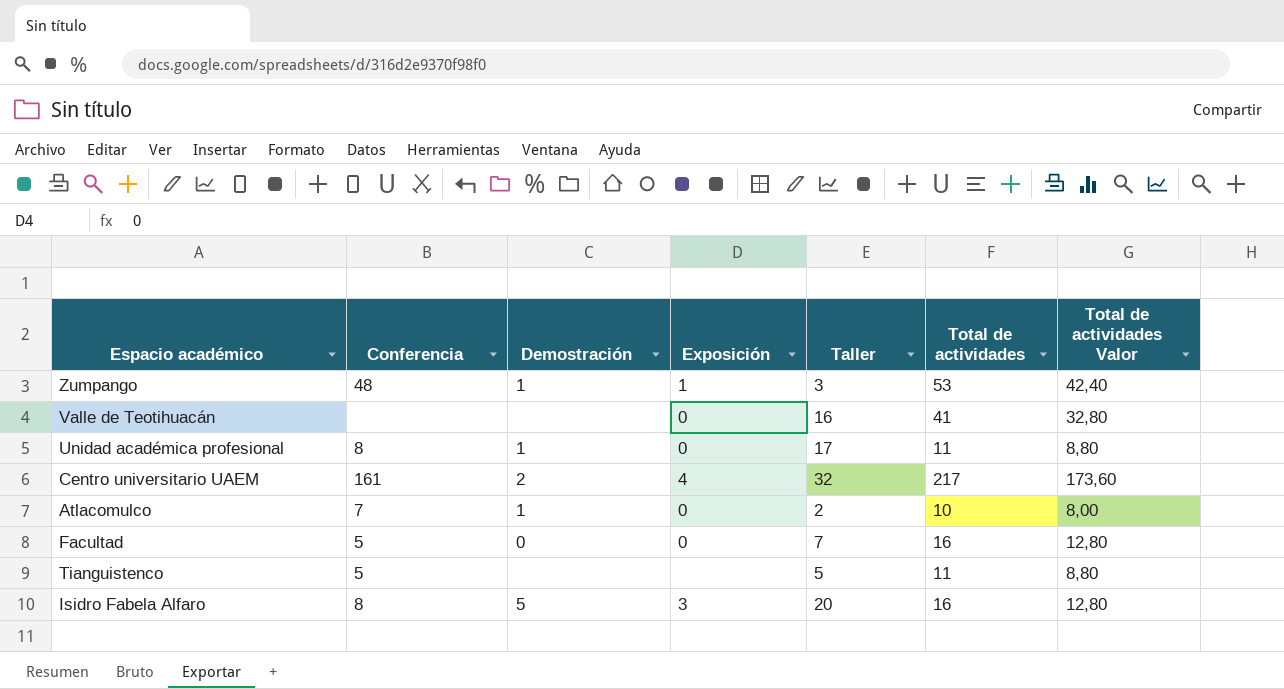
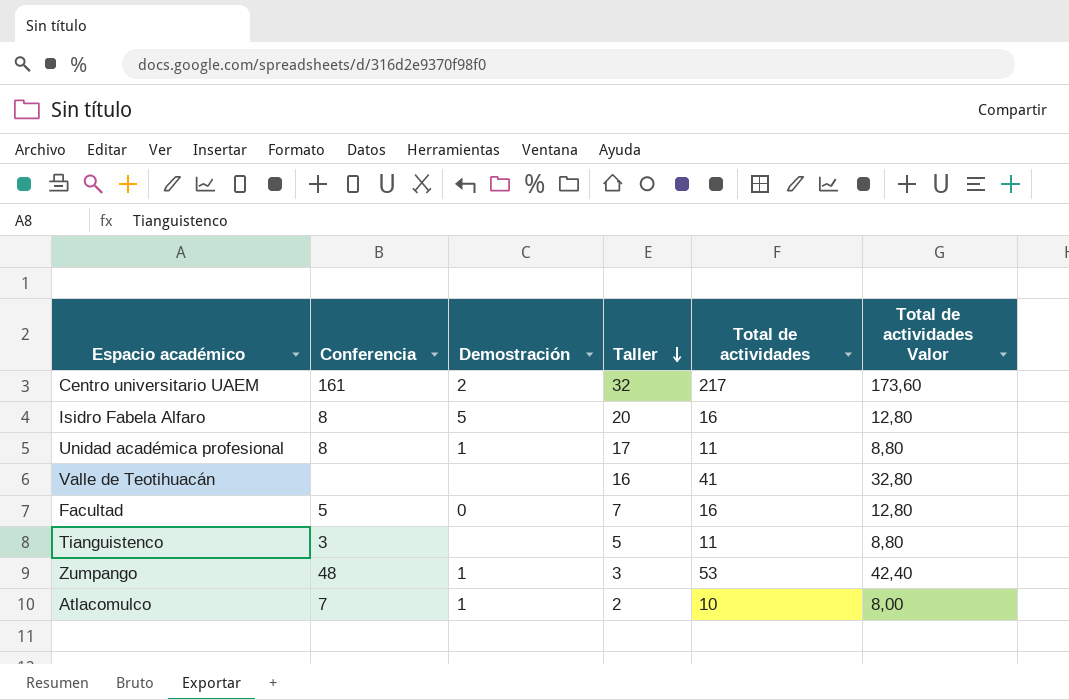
row order: none -> Taller descending
column Exposición | position: 4 -> none
Tianguistenco | Conferencia: 5 -> 3

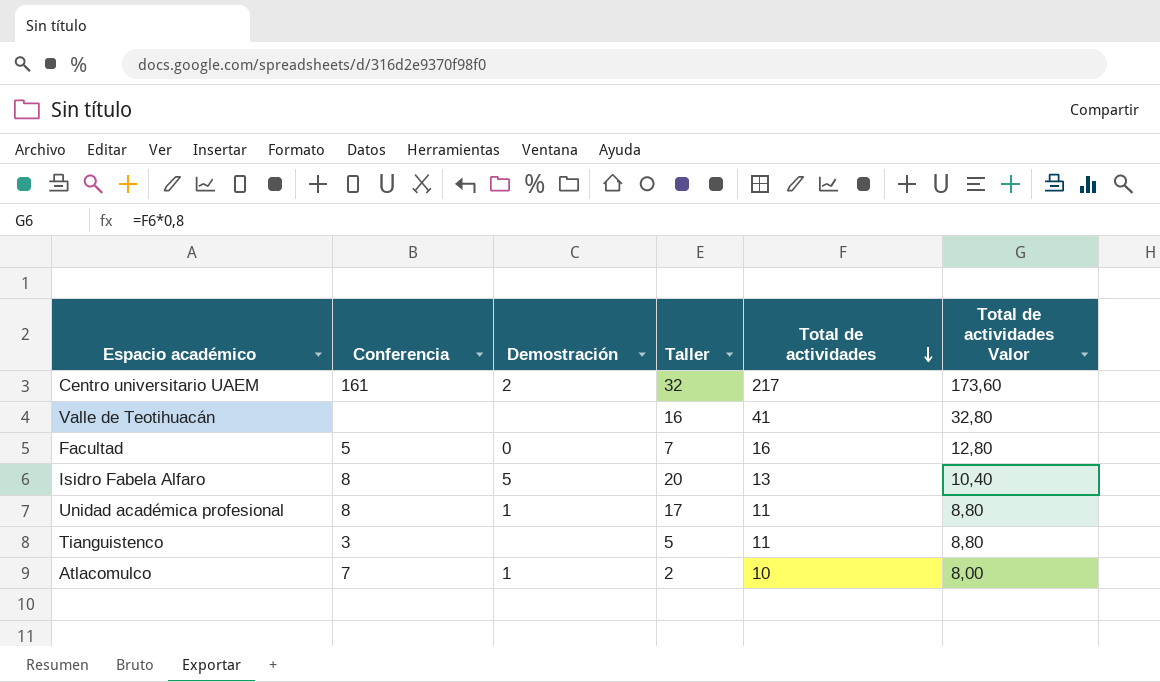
row order: Taller descending -> Total de actividades descending
row Zumpango: 48 | 1 | 3 | 53 | 42,40 -> none
Isidro Fabela Alfaro | Total de actividades: 16 -> 13
Isidro Fabela Alfaro | Total de actividades Valor: 12,80 -> 10,40

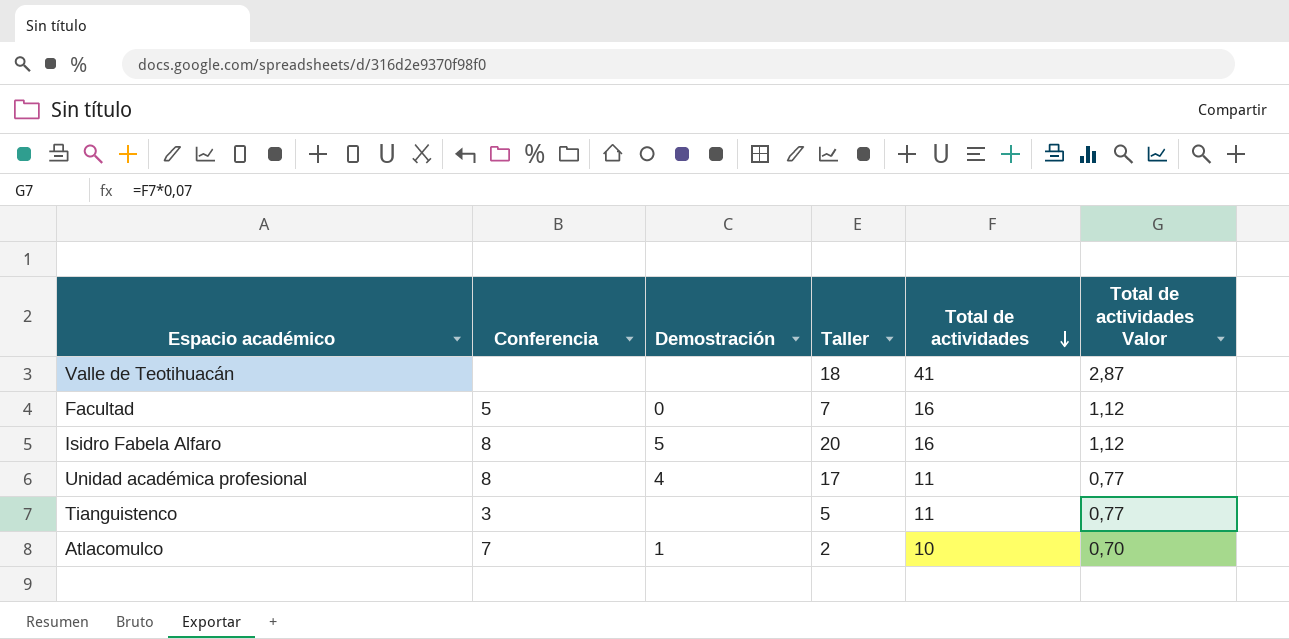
column Total de actividades Valor | formula: [Total de actividades] * 0,8 -> [Total de actividades] * 0,07
row Centro universitario UAEM: 161 | 2 | 32 | 217 | 173,60 -> none
Valle de Teotihuacán | Taller: 16 -> 18
Isidro Fabela Alfaro | Total de actividades: 13 -> 16
Unidad académica profesional | Demostración: 1 -> 4

